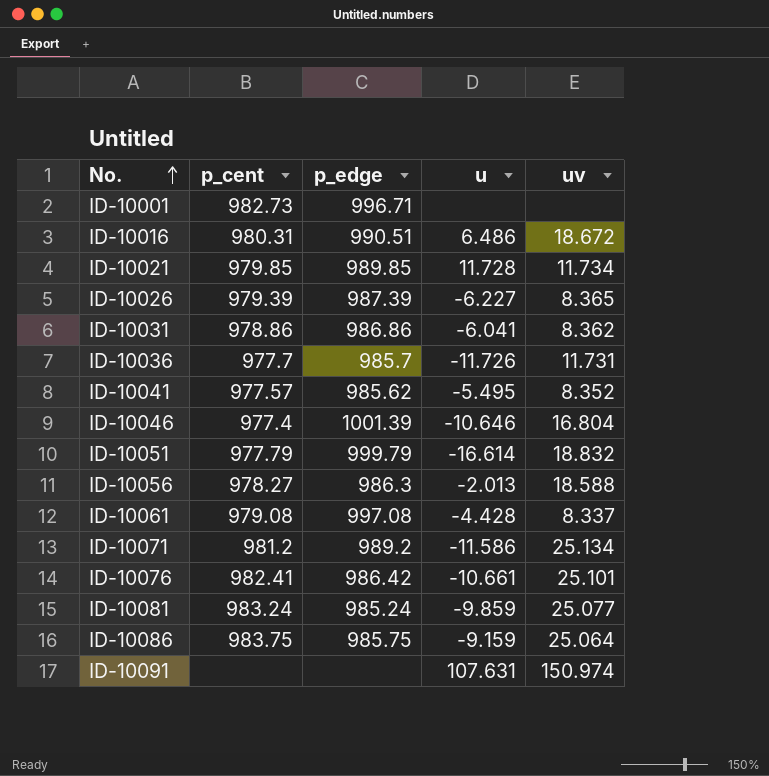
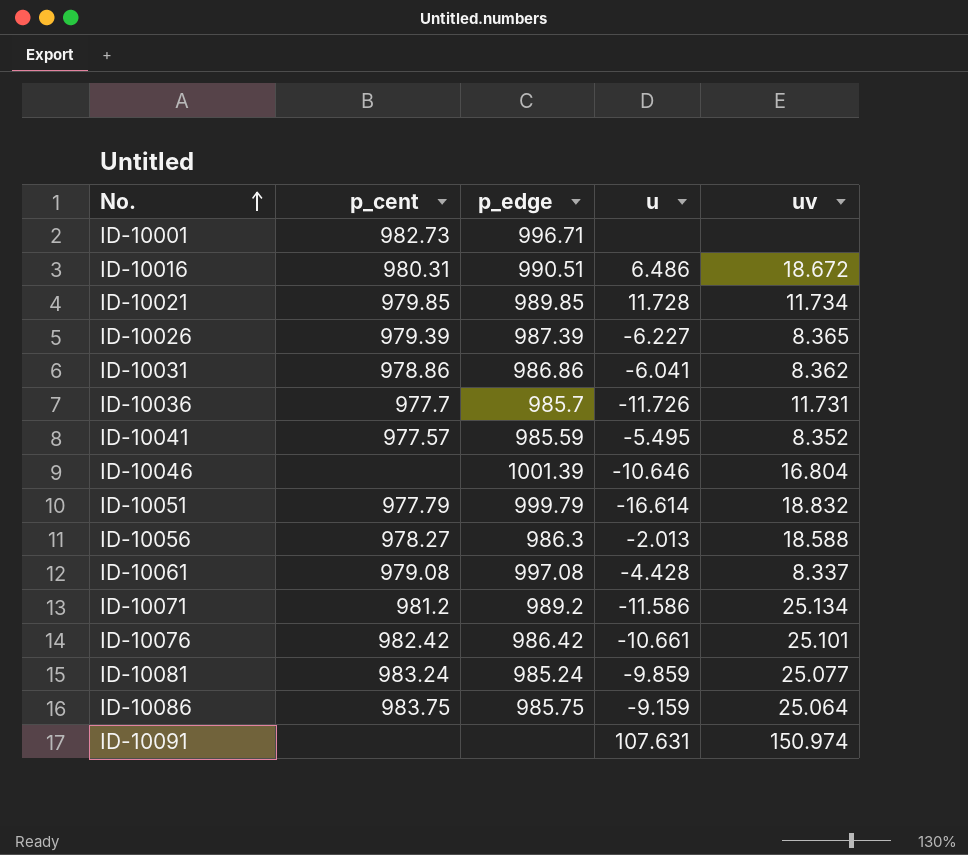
ID-10041 | p_edge: 985.62 -> 985.59
ID-10046 | p_cent: 977.4 -> none
ID-10076 | p_cent: 982.41 -> 982.42

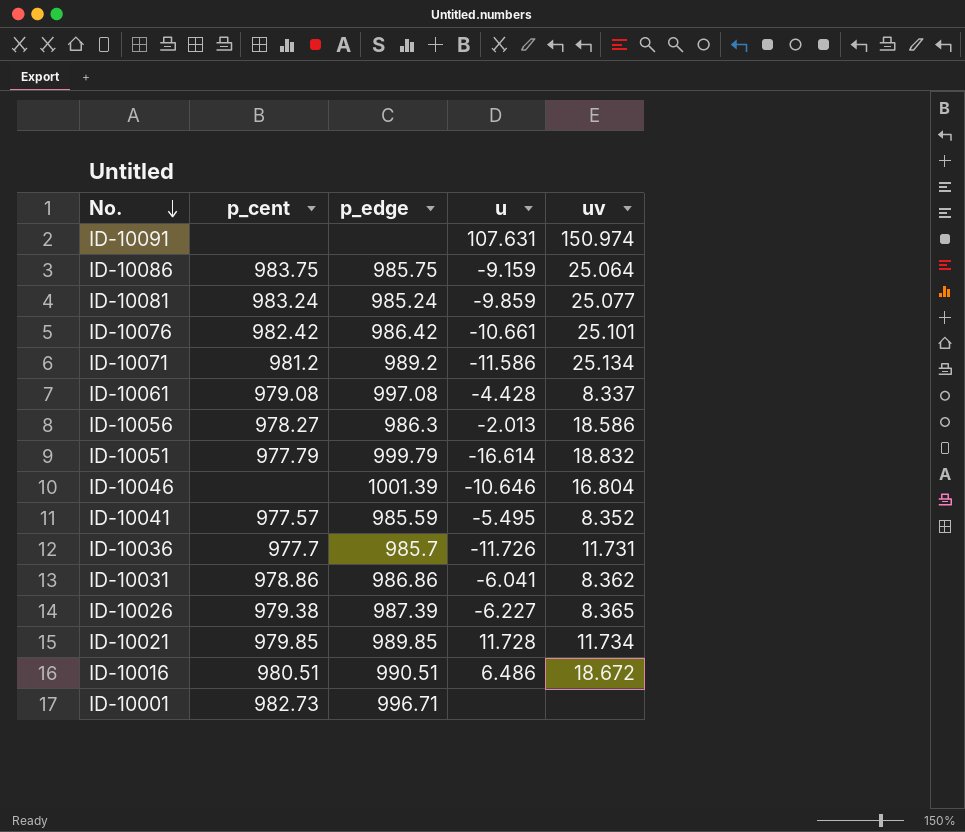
row order: No. ascending -> No. descending
ID-10056 | uv: 18.588 -> 18.586
ID-10026 | p_cent: 979.39 -> 979.38
ID-10016 | p_cent: 980.31 -> 980.51

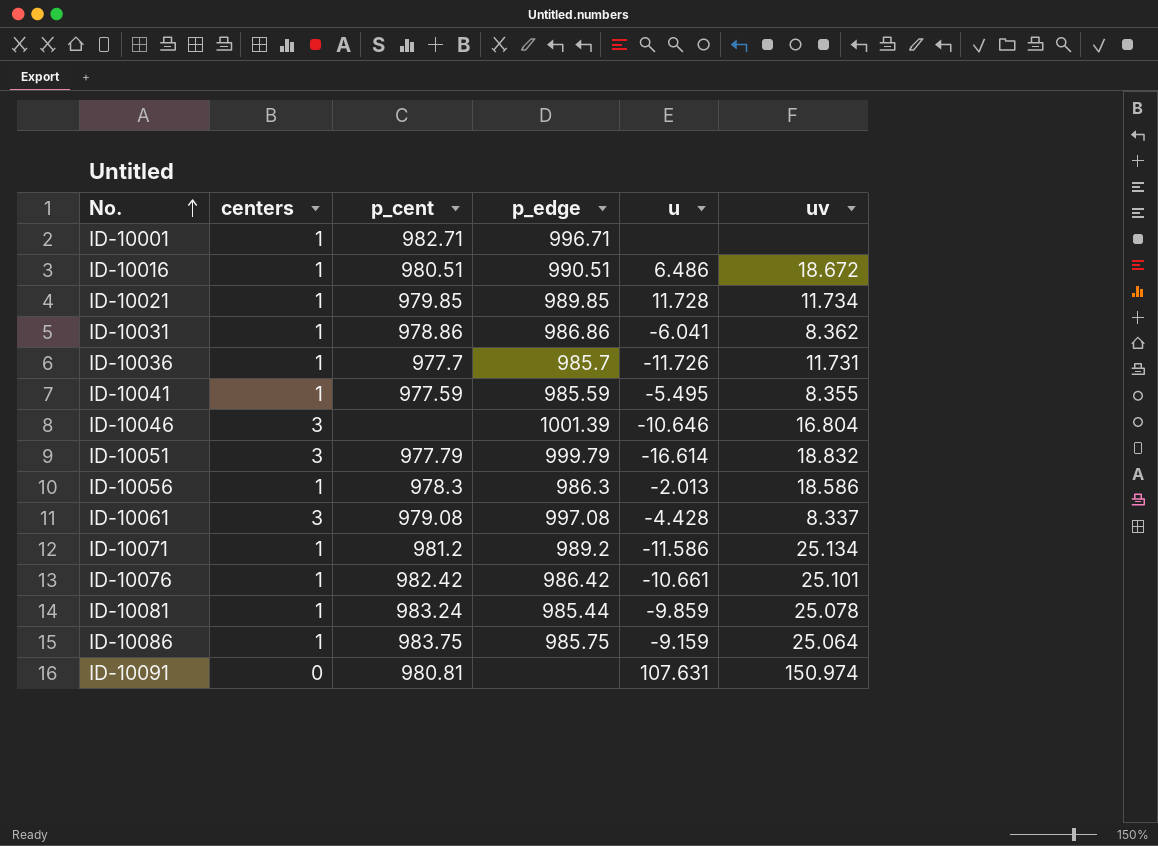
row order: No. descending -> No. ascending
column centers | position: none -> 2
row ID-10026: 979.38 | 987.39 | -6.227 | 8.365 -> none
ID-10001 | p_cent: 982.73 -> 982.71
ID-10041 | p_cent: 977.57 -> 977.59
ID-10041 | uv: 8.352 -> 8.355
ID-10056 | p_cent: 978.27 -> 978.3
ID-10081 | p_edge: 985.24 -> 985.44
ID-10081 | uv: 25.077 -> 25.078
ID-10091 | p_cent: none -> 980.81

